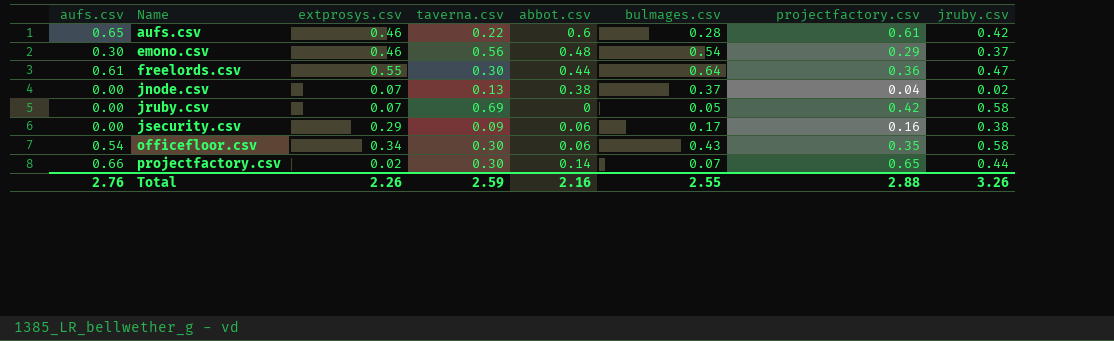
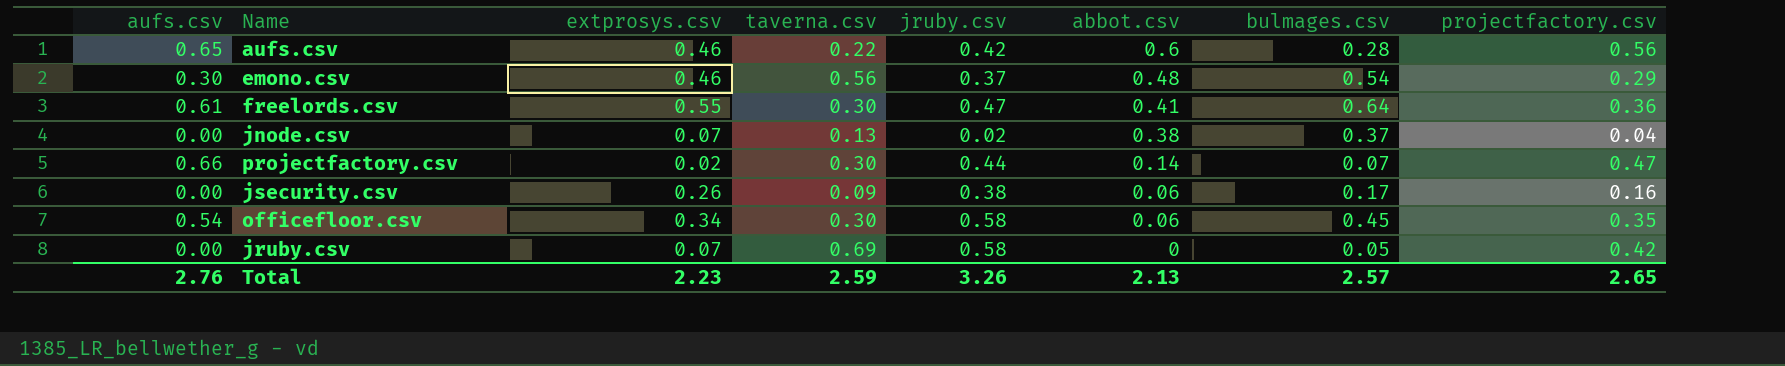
row order: Name ascending -> abbot.csv descending
column jruby.csv | position: 8 -> 5
aufs.csv | projectfactory.csv: 0.61 -> 0.56
freelords.csv | abbot.csv: 0.44 -> 0.41
projectfactory.csv | projectfactory.csv: 0.65 -> 0.47
jsecurity.csv | extprosys.csv: 0.29 -> 0.26
officefloor.csv | bulmages.csv: 0.43 -> 0.45
Total | extprosys.csv: 2.26 -> 2.23
Total | abbot.csv: 2.16 -> 2.13
Total | bulmages.csv: 2.55 -> 2.57
Total | projectfactory.csv: 2.88 -> 2.65

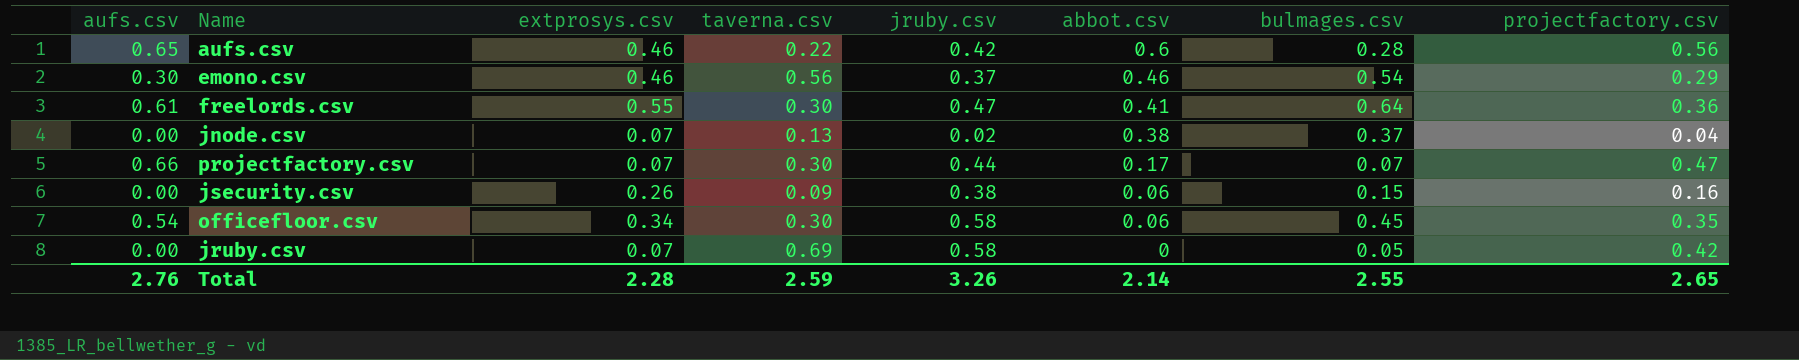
emono.csv | abbot.csv: 0.48 -> 0.46
projectfactory.csv | extprosys.csv: 0.02 -> 0.07
projectfactory.csv | abbot.csv: 0.14 -> 0.17
jsecurity.csv | bulmages.csv: 0.17 -> 0.15
Total | extprosys.csv: 2.23 -> 2.28
Total | abbot.csv: 2.13 -> 2.14
Total | bulmages.csv: 2.57 -> 2.55

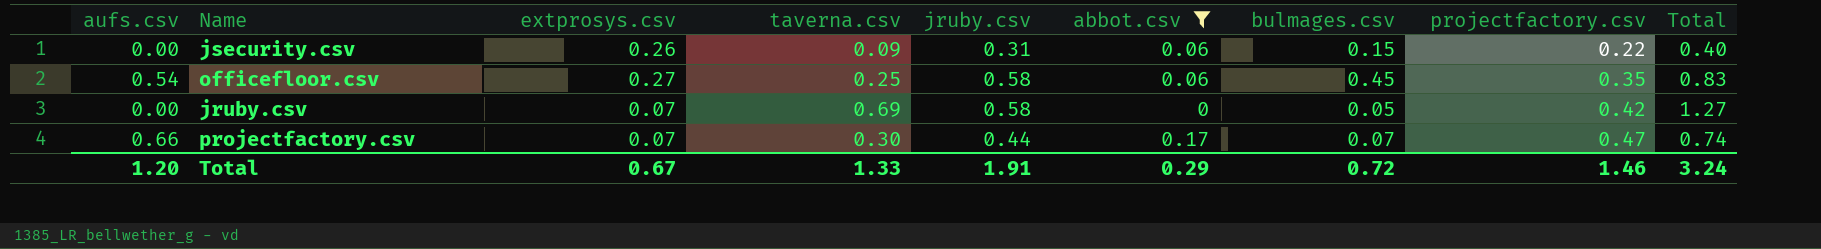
filter: none -> abbot.csv <= 0.17
row order: abbot.csv descending -> projectfactory.csv ascending
column Total | formula: none -> [taverna.csv] + [jruby.csv]
jsecurity.csv | jruby.csv: 0.38 -> 0.31
jsecurity.csv | projectfactory.csv: 0.16 -> 0.22
officefloor.csv | extprosys.csv: 0.34 -> 0.27
officefloor.csv | taverna.csv: 0.30 -> 0.25
Total | aufs.csv: 2.76 -> 1.20
Total | extprosys.csv: 2.28 -> 0.67
Total | taverna.csv: 2.59 -> 1.33
Total | jruby.csv: 3.26 -> 1.91
Total | abbot.csv: 2.14 -> 0.29
Total | bulmages.csv: 2.55 -> 0.72
Total | projectfactory.csv: 2.65 -> 1.46

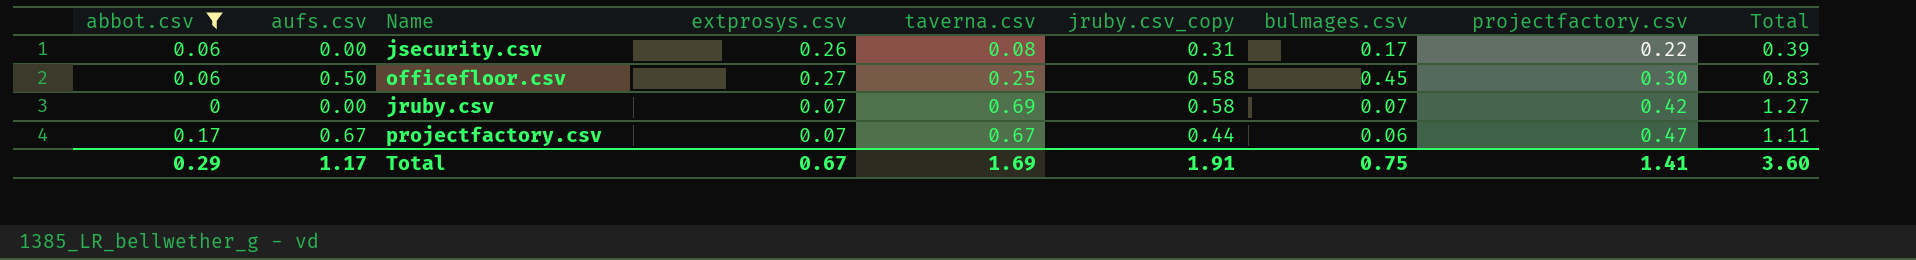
column abbot.csv | position: 6 -> 1
column name: jruby.csv -> jruby.csv_copy
jsecurity.csv | taverna.csv: 0.09 -> 0.08
jsecurity.csv | bulmages.csv: 0.15 -> 0.17
jsecurity.csv | Total: 0.40 -> 0.39
officefloor.csv | aufs.csv: 0.54 -> 0.50
officefloor.csv | projectfactory.csv: 0.35 -> 0.30
jruby.csv | bulmages.csv: 0.05 -> 0.07
projectfactory.csv | aufs.csv: 0.66 -> 0.67
projectfactory.csv | taverna.csv: 0.30 -> 0.67
projectfactory.csv | bulmages.csv: 0.07 -> 0.06
projectfactory.csv | Total: 0.74 -> 1.11
Total | aufs.csv: 1.20 -> 1.17
Total | taverna.csv: 1.33 -> 1.69
Total | bulmages.csv: 0.72 -> 0.75
Total | projectfactory.csv: 1.46 -> 1.41
Total | Total: 3.24 -> 3.60

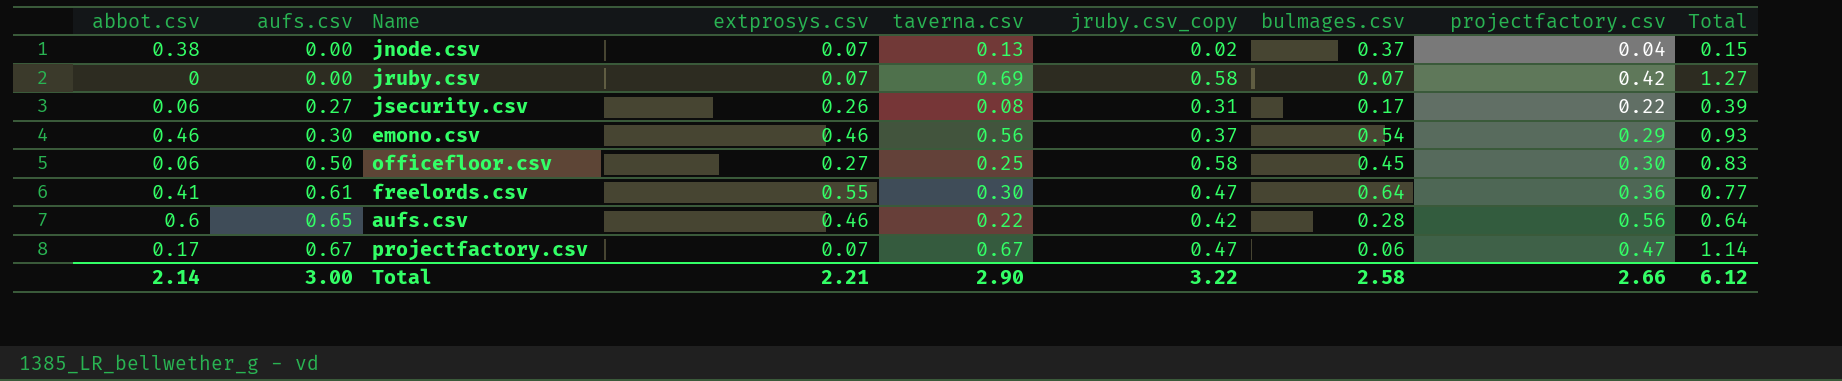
filter: abbot.csv <= 0.17 -> none
row order: projectfactory.csv ascending -> aufs.csv ascending
jsecurity.csv | aufs.csv: 0.00 -> 0.27
projectfactory.csv | jruby.csv_copy: 0.44 -> 0.47
projectfactory.csv | Total: 1.11 -> 1.14
Total | abbot.csv: 0.29 -> 2.14
Total | aufs.csv: 1.17 -> 3.00
Total | extprosys.csv: 0.67 -> 2.21
Total | taverna.csv: 1.69 -> 2.90
Total | jruby.csv_copy: 1.91 -> 3.22
Total | bulmages.csv: 0.75 -> 2.58
Total | projectfactory.csv: 1.41 -> 2.66
Total | Total: 3.60 -> 6.12

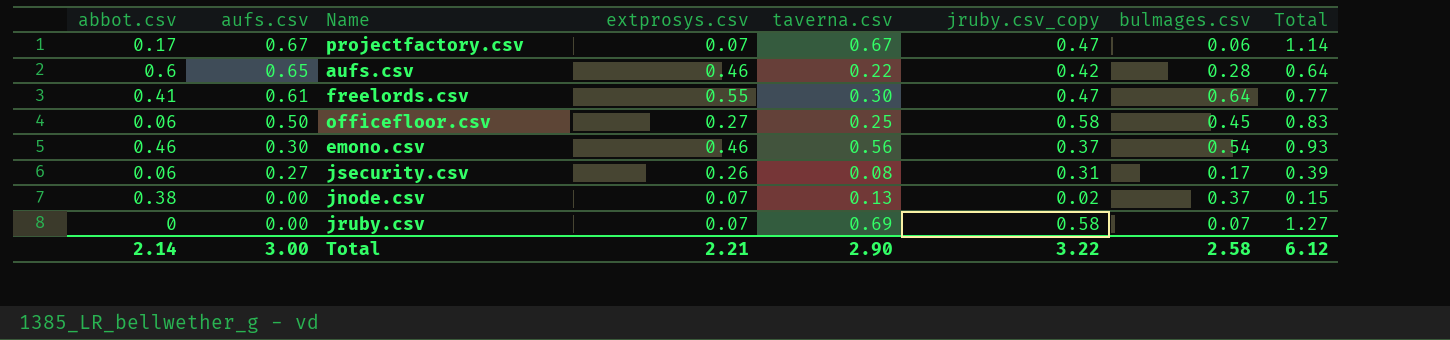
row order: aufs.csv ascending -> aufs.csv descending
column projectfactory.csv | position: 8 -> none

